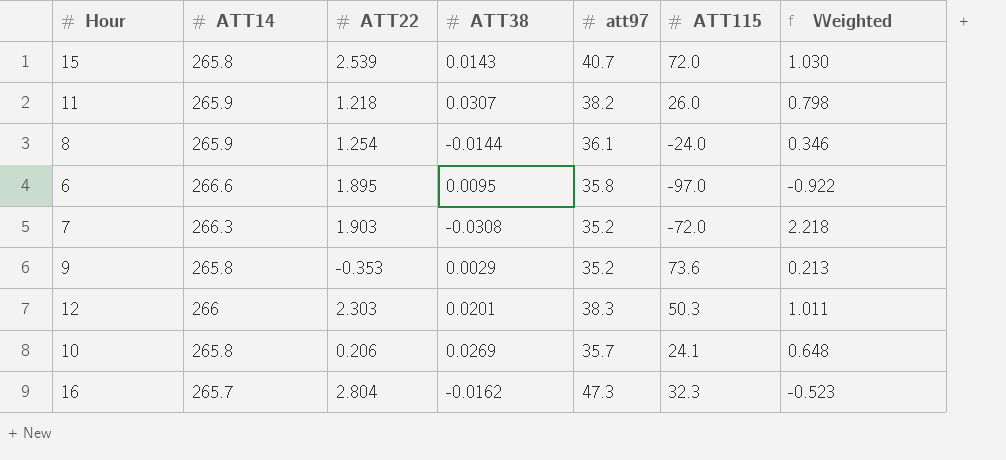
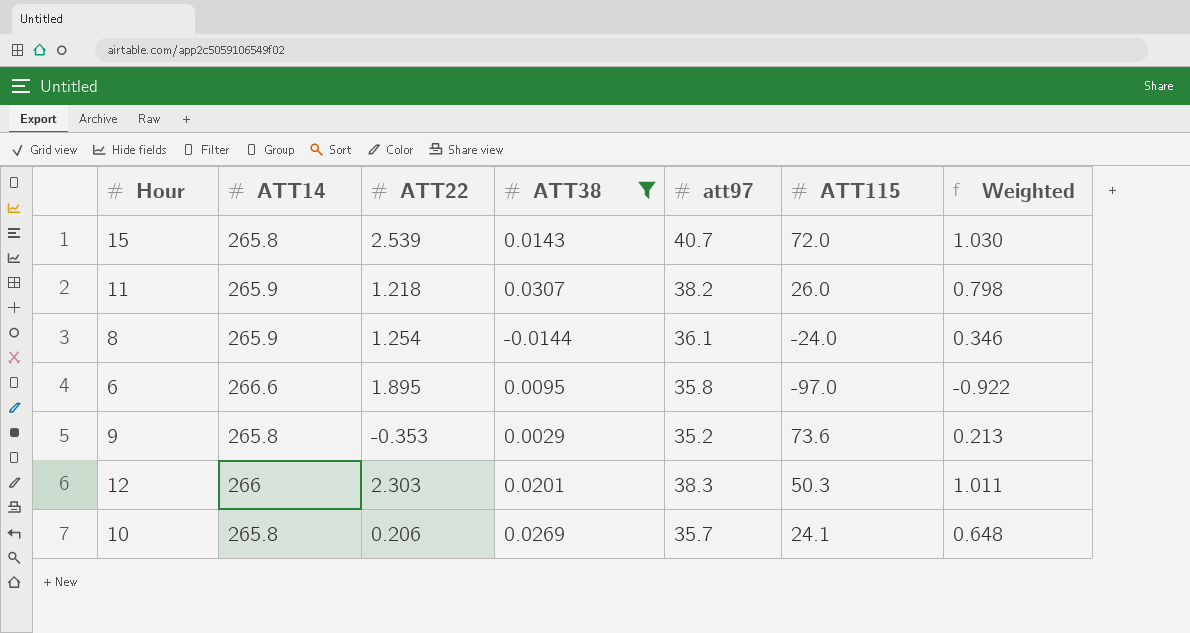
filter: none -> ATT38 >= -0.0144

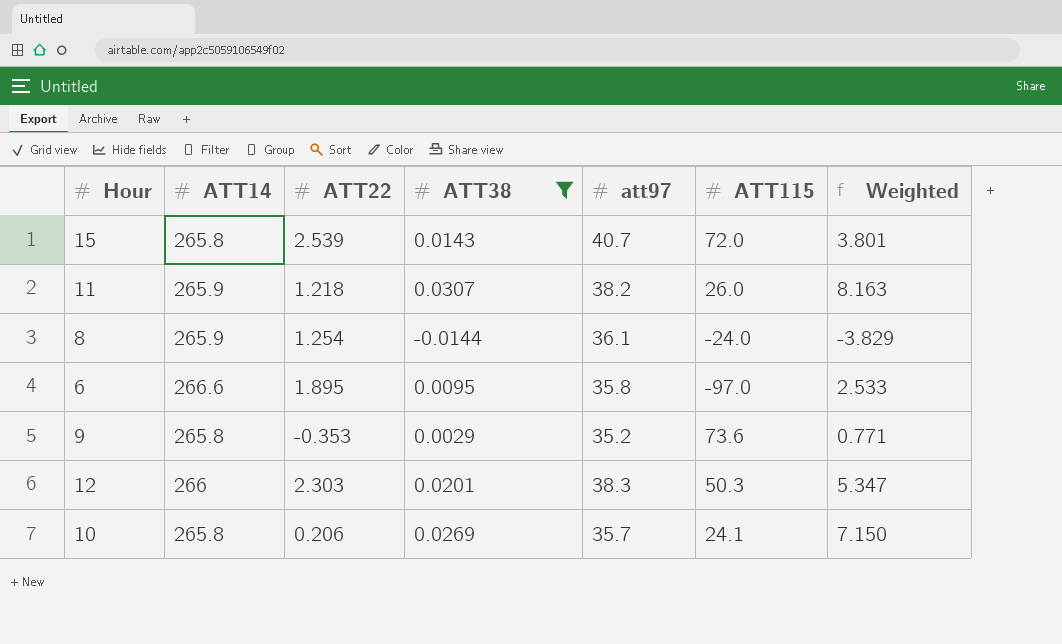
column Weighted | formula: [ATT38] * [ATT115] -> [ATT14] * [ATT38]

